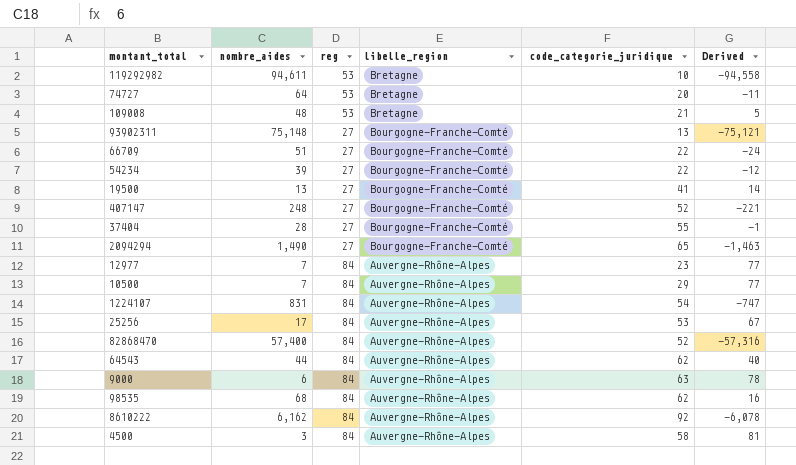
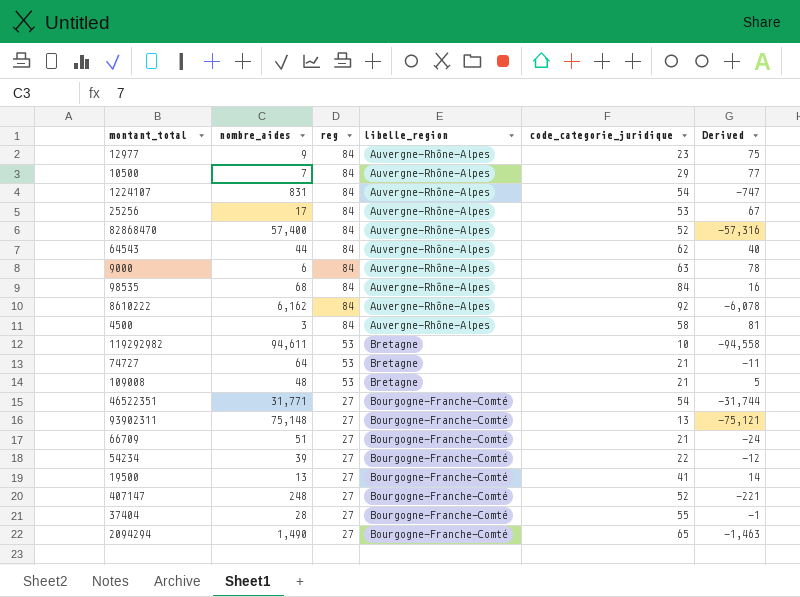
row order: libelle_region descending -> reg descending
12977 | nombre_aides: 7 -> 9
12977 | Derived: 77 -> 75
98535 | code_categorie_juridique: 62 -> 84
74727 | code_categorie_juridique: 20 -> 21
row 46522351: none -> 31,771 | 27 | Bourgogne-Franche-Comté | 54 | -31,744
66709 | code_categorie_juridique: 22 -> 21

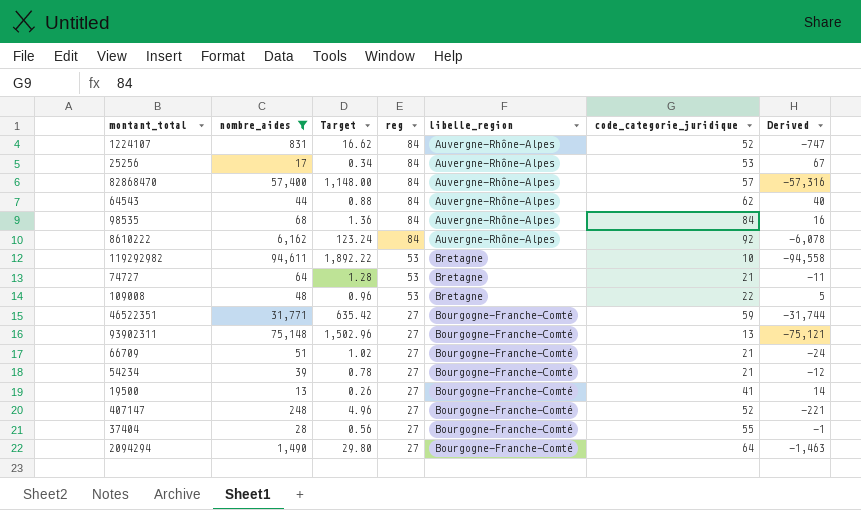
filter: none -> nombre_aides >= 13
column Target | formula: none -> [nombre_aides] * 0.02
1224107 | code_categorie_juridique: 54 -> 52
82868470 | code_categorie_juridique: 52 -> 57
109008 | code_categorie_juridique: 21 -> 22
46522351 | code_categorie_juridique: 54 -> 59
54234 | code_categorie_juridique: 22 -> 21
2094294 | code_categorie_juridique: 65 -> 64

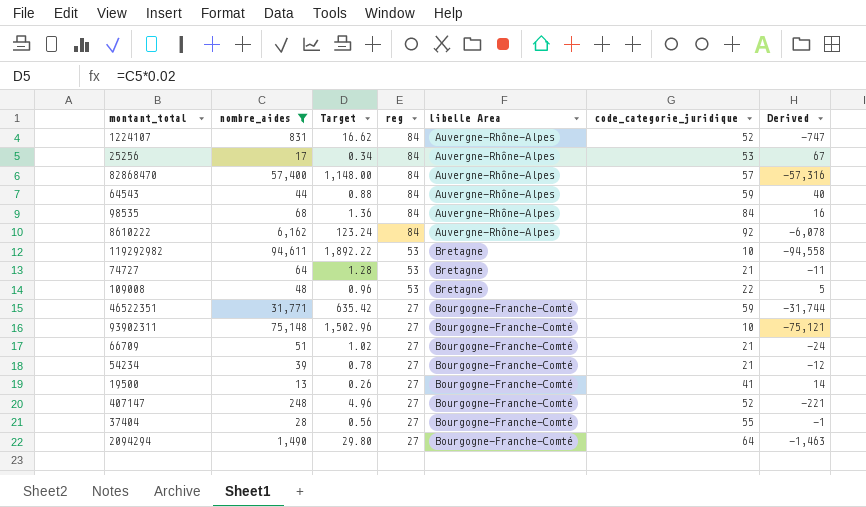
column name: libelle_region -> libelle Area
64543 | code_categorie_juridique: 62 -> 59
93902311 | code_categorie_juridique: 13 -> 10

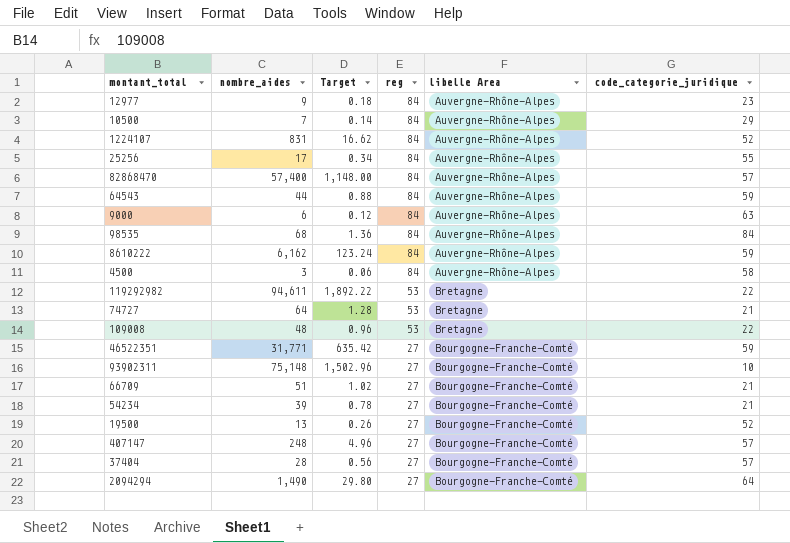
filter: nombre_aides >= 13 -> none
column Derived | formula: [reg] - [nombre_aides] -> none
25256 | code_categorie_juridique: 53 -> 55
8610222 | code_categorie_juridique: 92 -> 59
119292982 | code_categorie_juridique: 10 -> 22
19500 | code_categorie_juridique: 41 -> 52
407147 | code_categorie_juridique: 52 -> 57
37404 | code_categorie_juridique: 55 -> 57

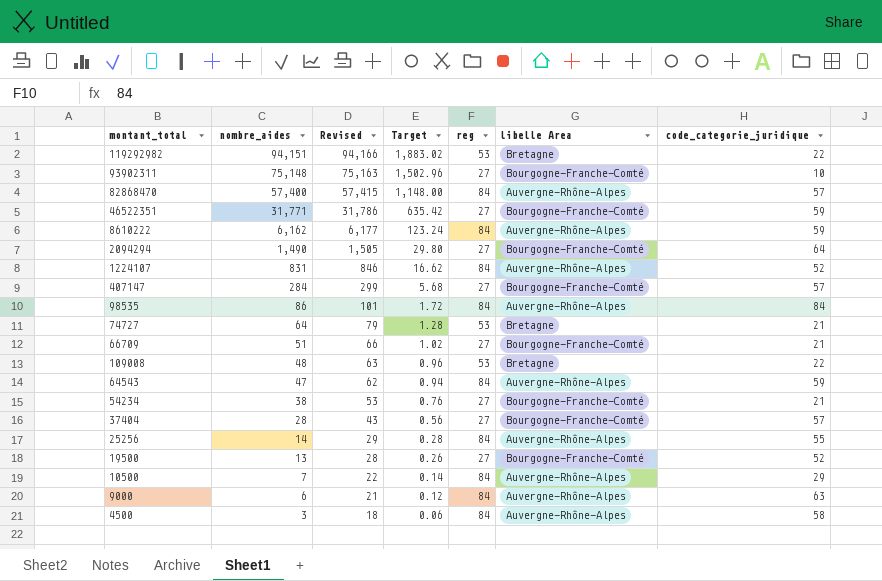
row order: reg descending -> nombre_aides descending
column Revised | formula: none -> [nombre_aides] + 15
row 12977: 9 | 0.18 | 84 | Auvergne-Rhône-Alpes | 23 -> none
119292982 | nombre_aides: 94,611 -> 94,151
119292982 | Target: 1,892.22 -> 1,883.02
407147 | nombre_aides: 248 -> 284
407147 | Target: 4.96 -> 5.68
98535 | nombre_aides: 68 -> 86
98535 | Target: 1.36 -> 1.72
64543 | nombre_aides: 44 -> 47
64543 | Target: 0.88 -> 0.94
54234 | nombre_aides: 39 -> 38
54234 | Target: 0.78 -> 0.76
25256 | nombre_aides: 17 -> 14
25256 | Target: 0.34 -> 0.28

